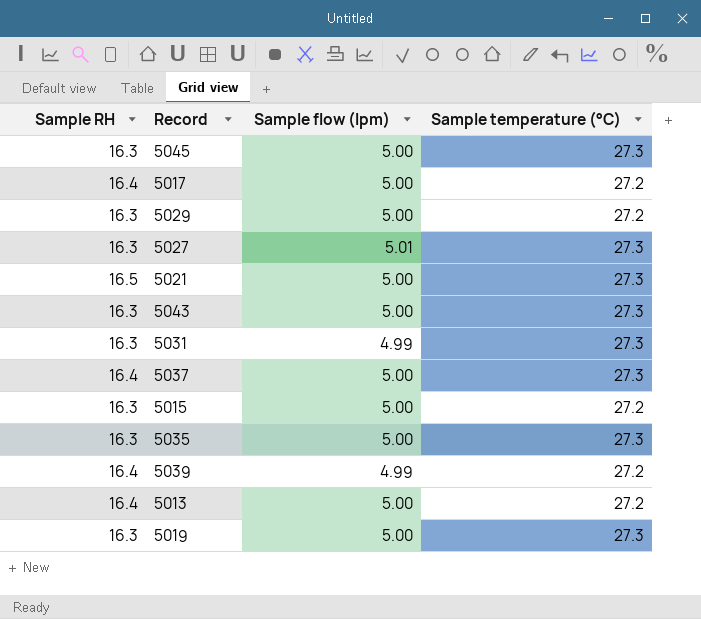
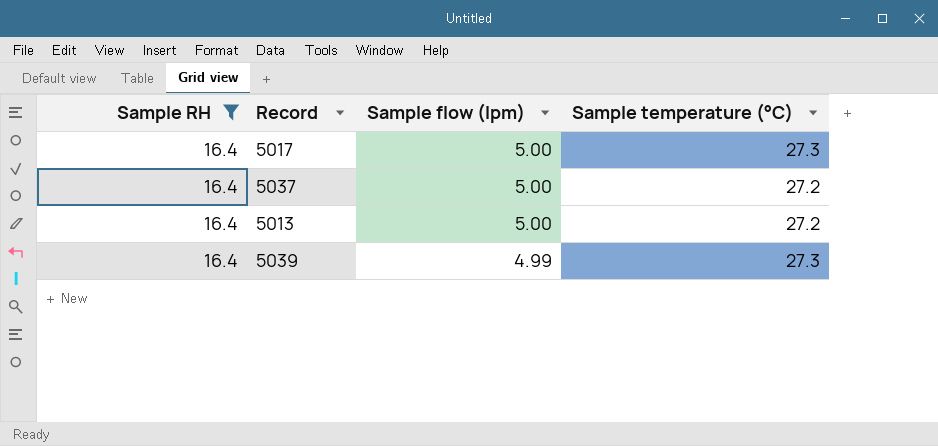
filter: none -> Sample RH = 16.4
row order: none -> Sample flow (lpm) descending
5017 | Sample temperature (°C): 27.2 -> 27.3
5037 | Sample temperature (°C): 27.3 -> 27.2
5039 | Sample temperature (°C): 27.2 -> 27.3

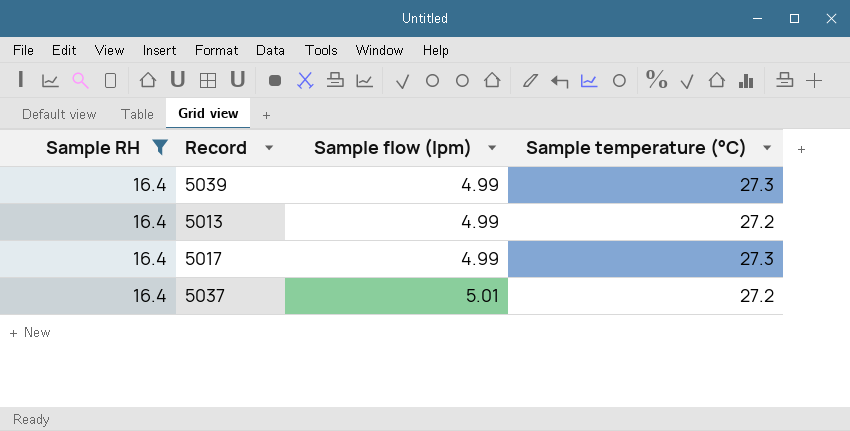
row order: Sample flow (lpm) descending -> Sample flow (lpm) ascending
5013 | Sample flow (lpm): 5.00 -> 4.99
5017 | Sample flow (lpm): 5.00 -> 4.99
5037 | Sample flow (lpm): 5.00 -> 5.01

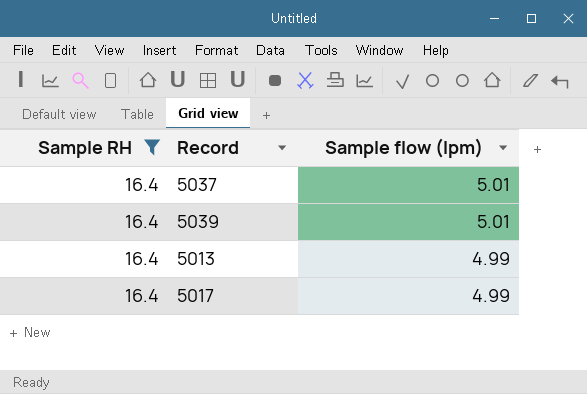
row order: Sample flow (lpm) ascending -> Sample flow (lpm) descending
column Sample temperature (°C) | position: 4 -> none
5039 | Sample flow (lpm): 4.99 -> 5.01

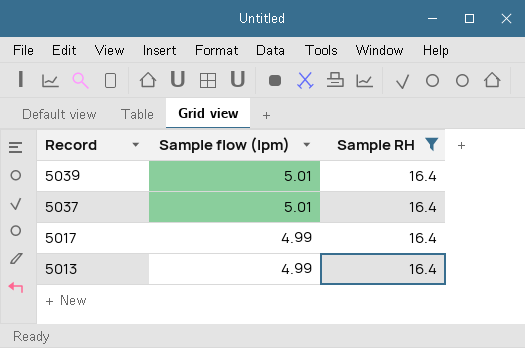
row order: Sample flow (lpm) descending -> Record descending
column Sample RH | position: 1 -> 3

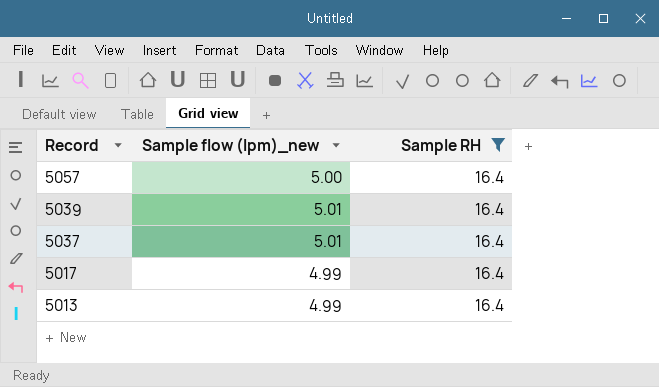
column name: Sample flow (lpm) -> Sample flow (lpm)_new
row 5057: none -> 5.00 | 16.4

